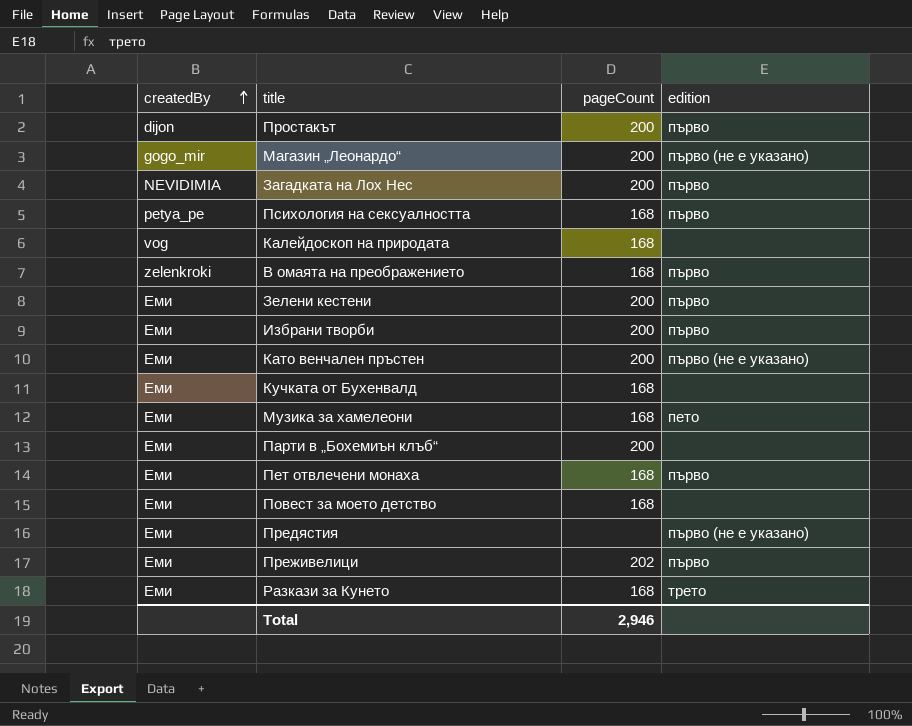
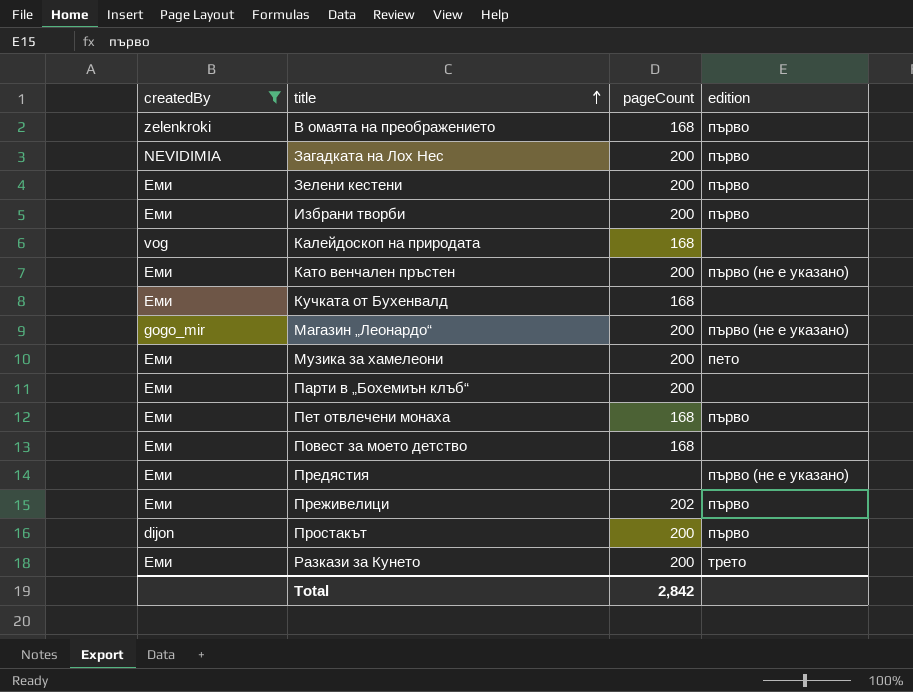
filter: none -> createdBy != petya_pe
row order: createdBy ascending -> title ascending
Музика за хамелеони | pageCount: 168 -> 200
Разкази за Кунето | pageCount: 168 -> 200
Total | pageCount: 2,946 -> 2,842

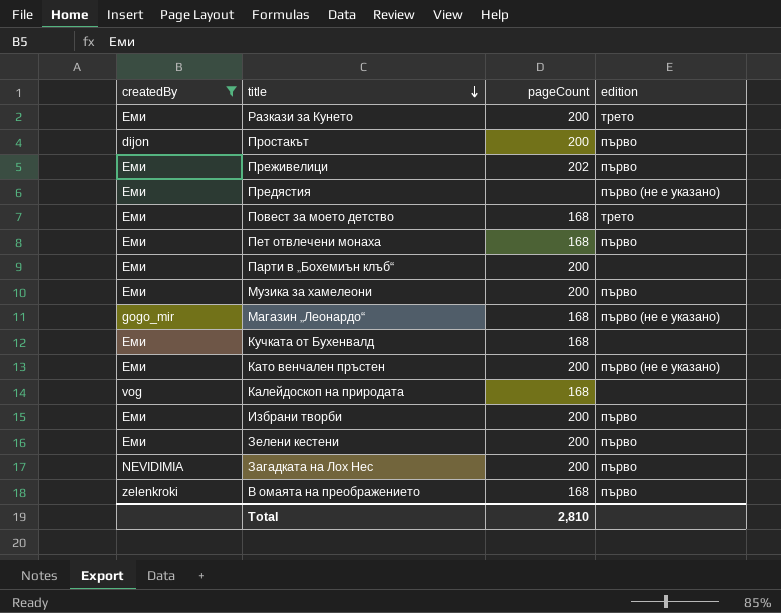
row order: title ascending -> title descending
Повест за моето детство | edition: none -> трето
Музика за хамелеони | edition: пето -> първо
Магазин „Леонардо“ | pageCount: 200 -> 168
Total | pageCount: 2,842 -> 2,810

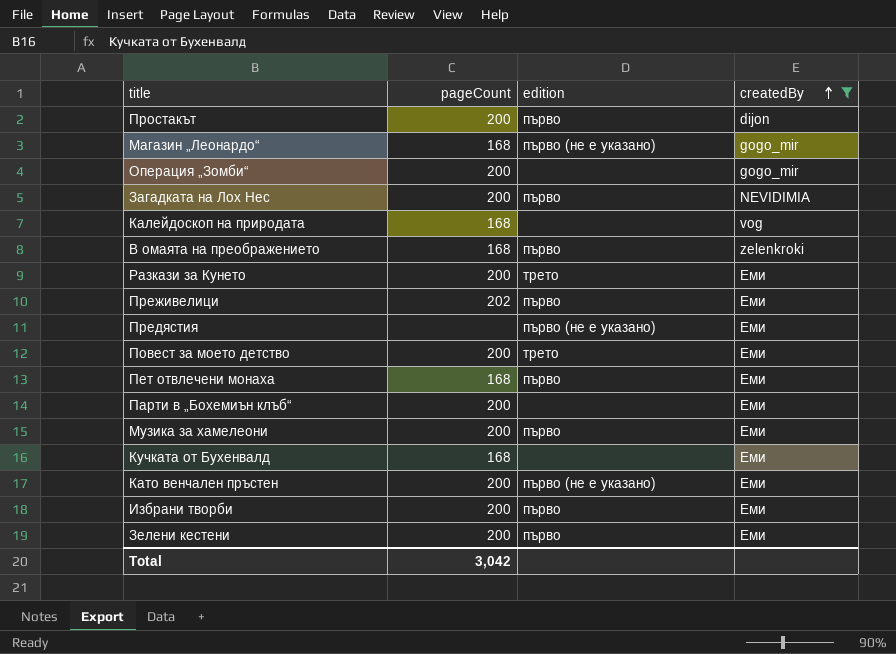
row order: title descending -> createdBy ascending
column createdBy | position: 1 -> 4
row Операция „Зомби“: none -> 200 | none | gogo_mir
Повест за моето детство | pageCount: 168 -> 200
Total | pageCount: 2,810 -> 3,042

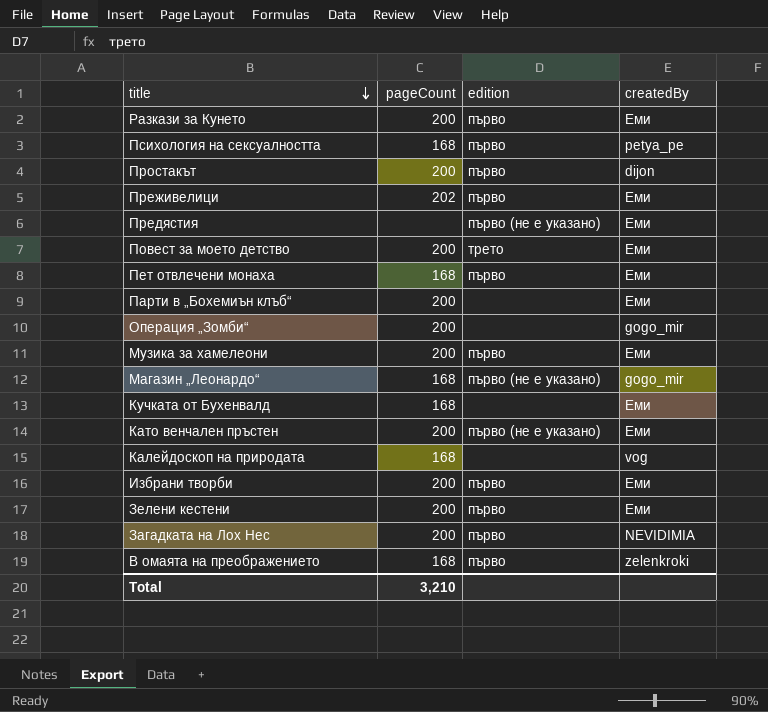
filter: createdBy != petya_pe -> none
row order: createdBy ascending -> title descending
Разкази за Кунето | edition: трето -> първо
Total | pageCount: 3,042 -> 3,210

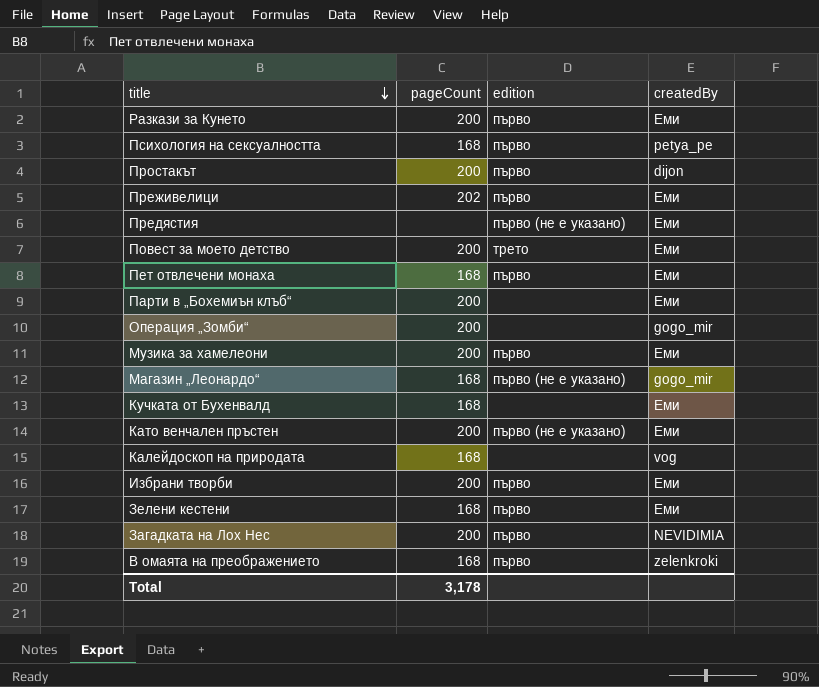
Зелени кестени | pageCount: 200 -> 168
Total | pageCount: 3,210 -> 3,178

